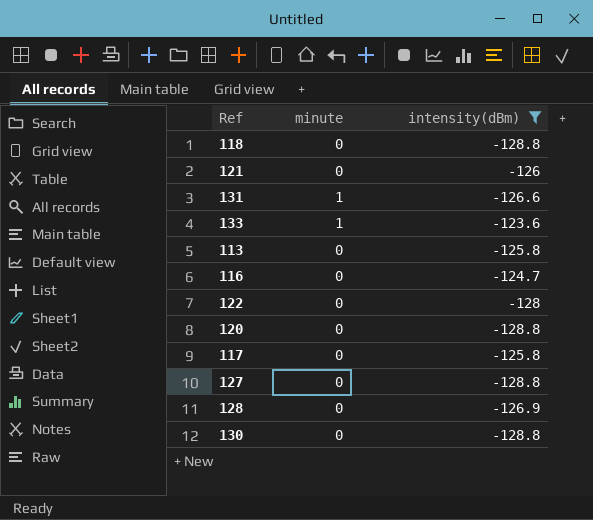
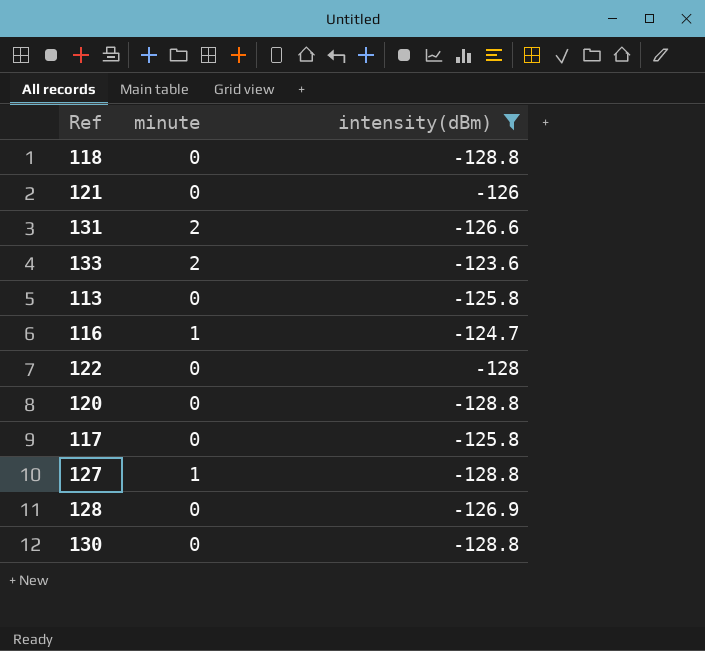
131 | minute: 1 -> 2
133 | minute: 1 -> 2
116 | minute: 0 -> 1
127 | minute: 0 -> 1

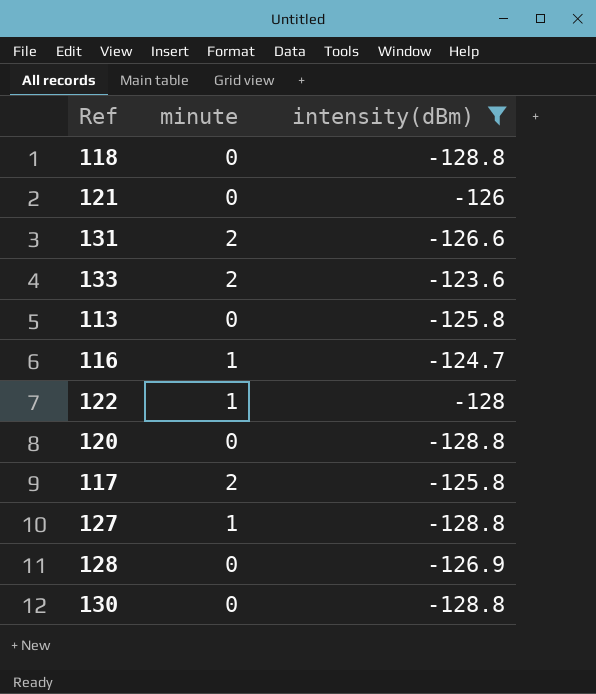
122 | minute: 0 -> 1
117 | minute: 0 -> 2

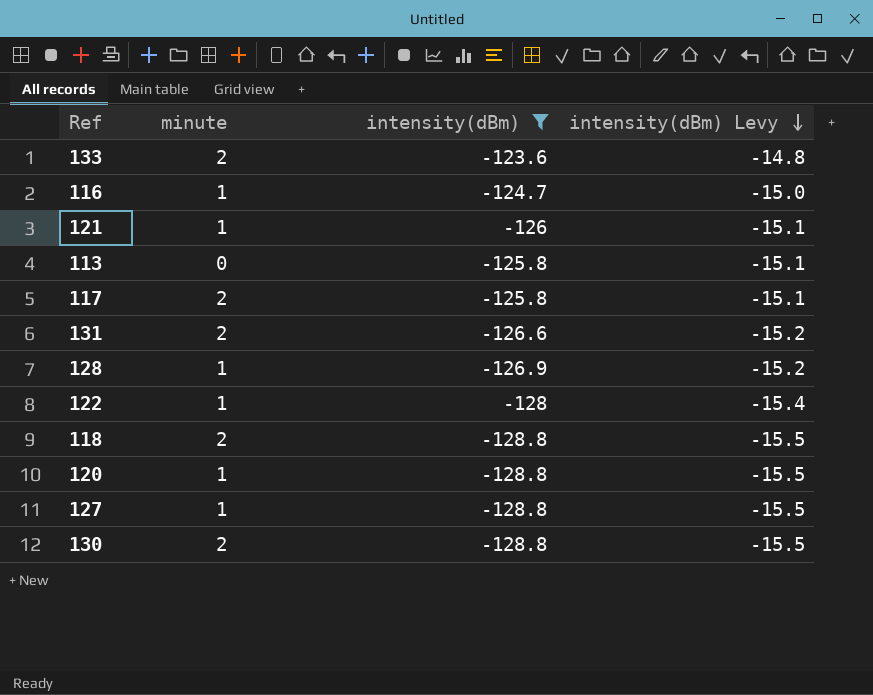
row order: none -> intensity(dBm) Levy descending
column intensity(dBm) Levy | formula: none -> [intensity(dBm)] * 0.12
121 | minute: 0 -> 1
128 | minute: 0 -> 1
118 | minute: 0 -> 2
120 | minute: 0 -> 1
130 | minute: 0 -> 2

